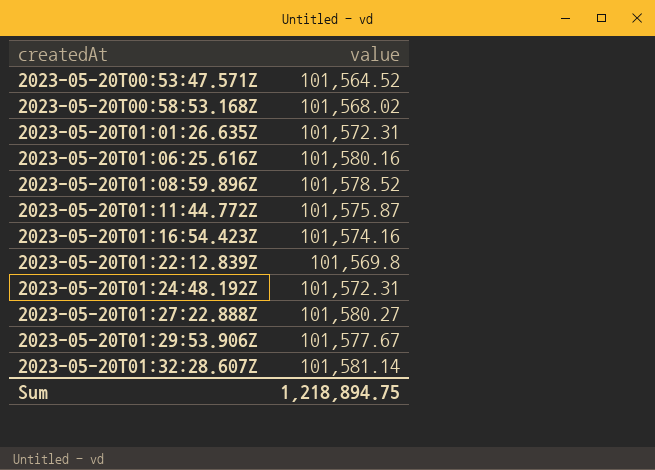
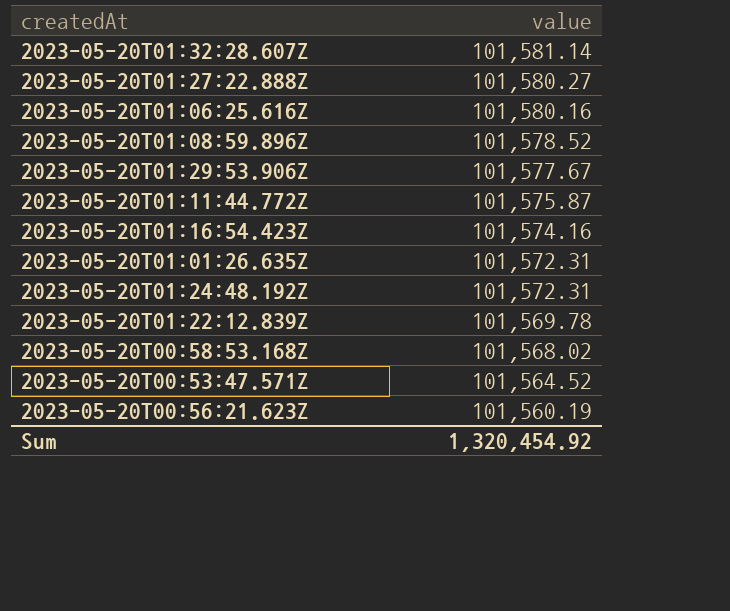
row order: createdAt ascending -> value descending
2023-05-20T01:22:12.839Z | value: 101,569.8 -> 101,569.78
row 2023-05-20T00:56:21.623Z: none -> 101,560.19
Sum | value: 1,218,894.75 -> 1,320,454.92

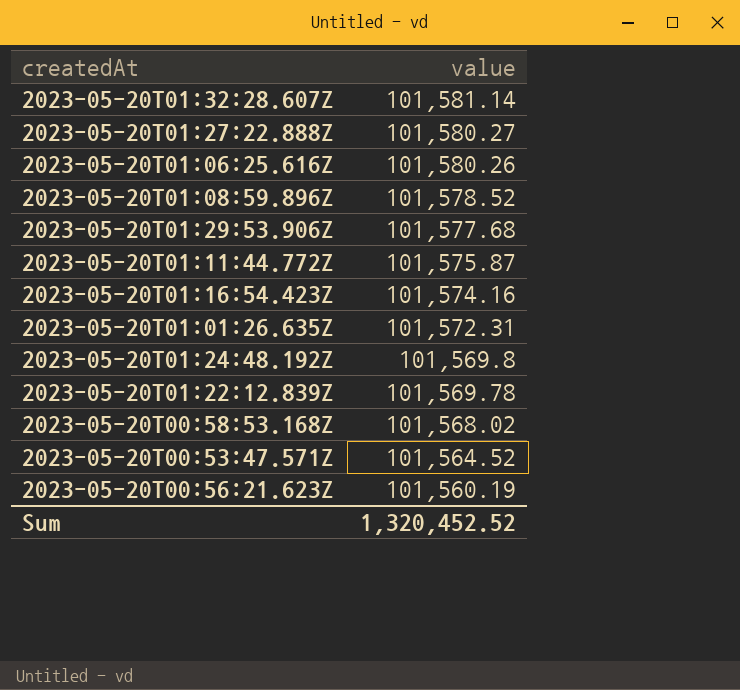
2023-05-20T01:06:25.616Z | value: 101,580.16 -> 101,580.26
2023-05-20T01:29:53.906Z | value: 101,577.67 -> 101,577.68
2023-05-20T01:24:48.192Z | value: 101,572.31 -> 101,569.8
Sum | value: 1,320,454.92 -> 1,320,452.52

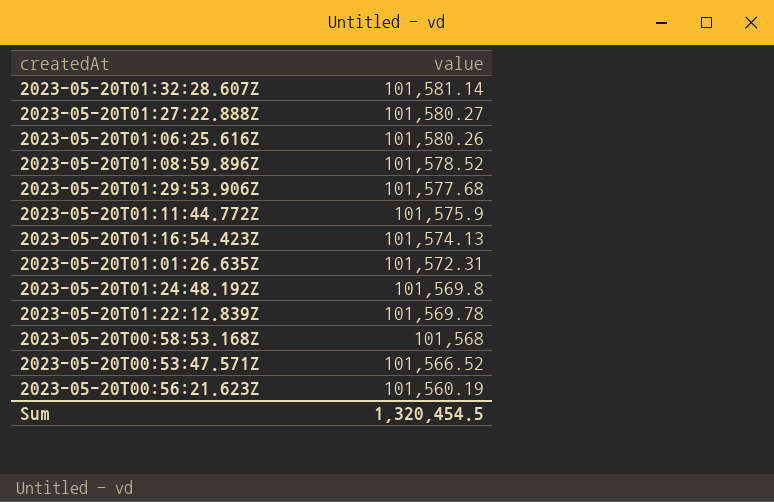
2023-05-20T01:11:44.772Z | value: 101,575.87 -> 101,575.9
2023-05-20T01:16:54.423Z | value: 101,574.16 -> 101,574.13
2023-05-20T00:58:53.168Z | value: 101,568.02 -> 101,568
2023-05-20T00:53:47.571Z | value: 101,564.52 -> 101,566.52
Sum | value: 1,320,452.52 -> 1,320,454.5

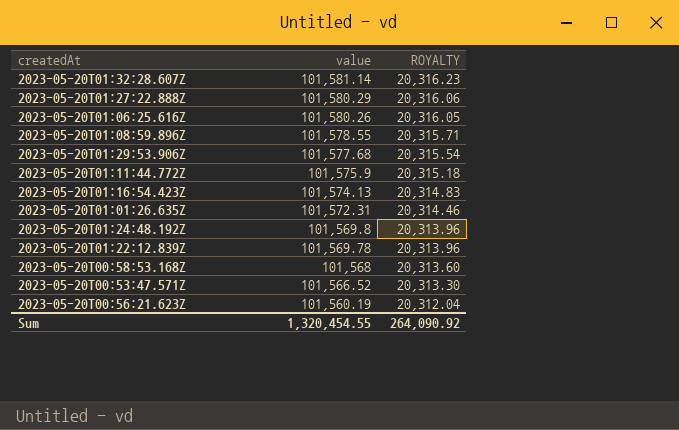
column ROYALTY | formula: none -> [value] * 0.2
2023-05-20T01:27:22.888Z | value: 101,580.27 -> 101,580.29
2023-05-20T01:08:59.896Z | value: 101,578.52 -> 101,578.55
Sum | value: 1,320,454.5 -> 1,320,454.55

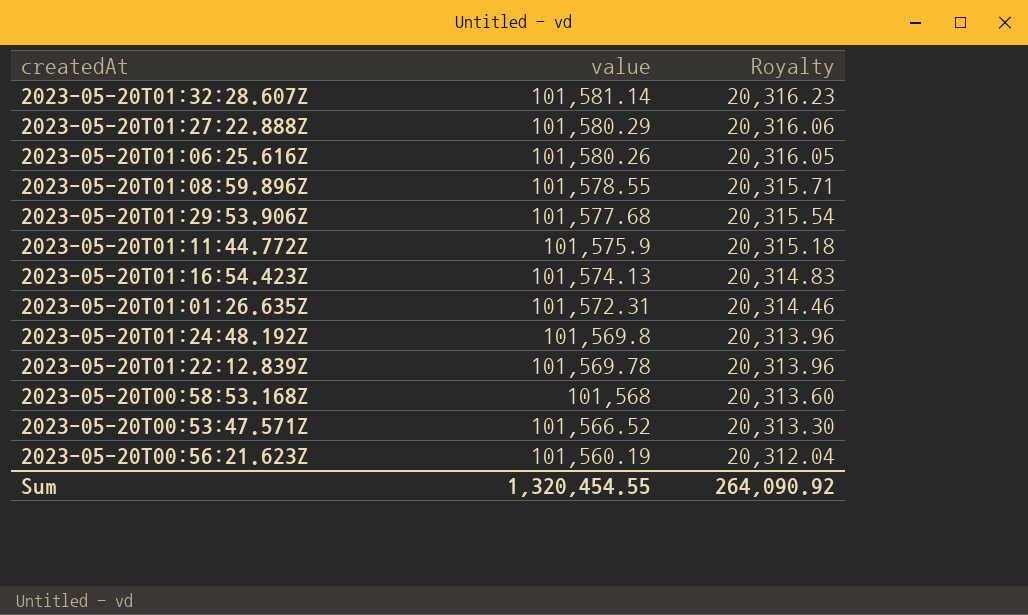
column name: ROYALTY -> Royalty

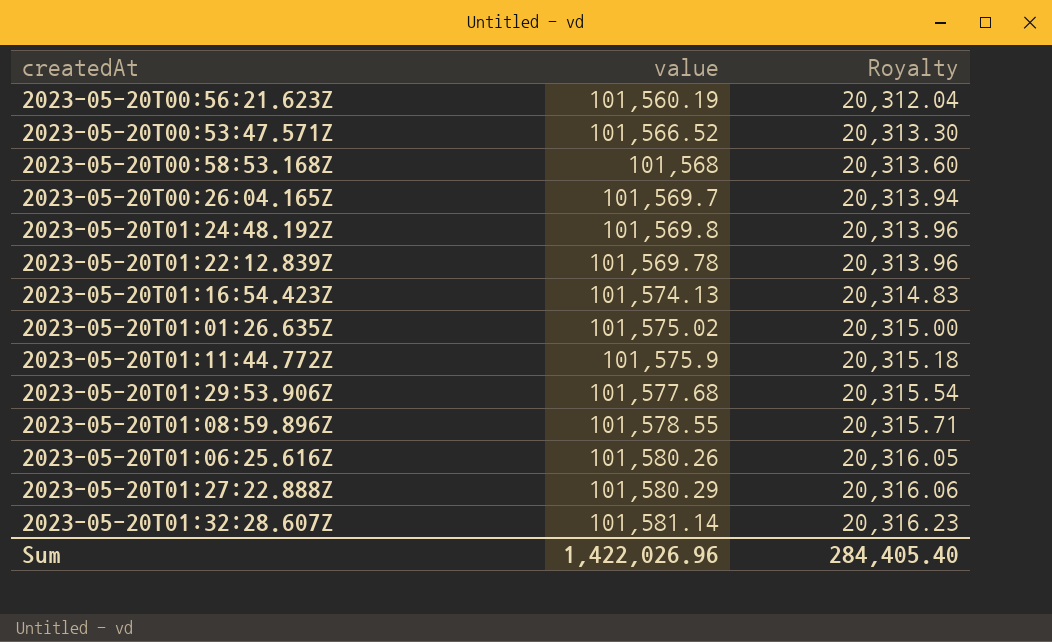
row order: value descending -> Royalty ascending
row 2023-05-20T00:26:04.165Z: none -> 101,569.7 | 20,313.94
2023-05-20T01:01:26.635Z | value: 101,572.31 -> 101,575.02
2023-05-20T01:01:26.635Z | Royalty: 20,314.46 -> 20,315.00
Sum | value: 1,320,454.55 -> 1,422,026.96
Sum | Royalty: 264,090.92 -> 284,405.40

